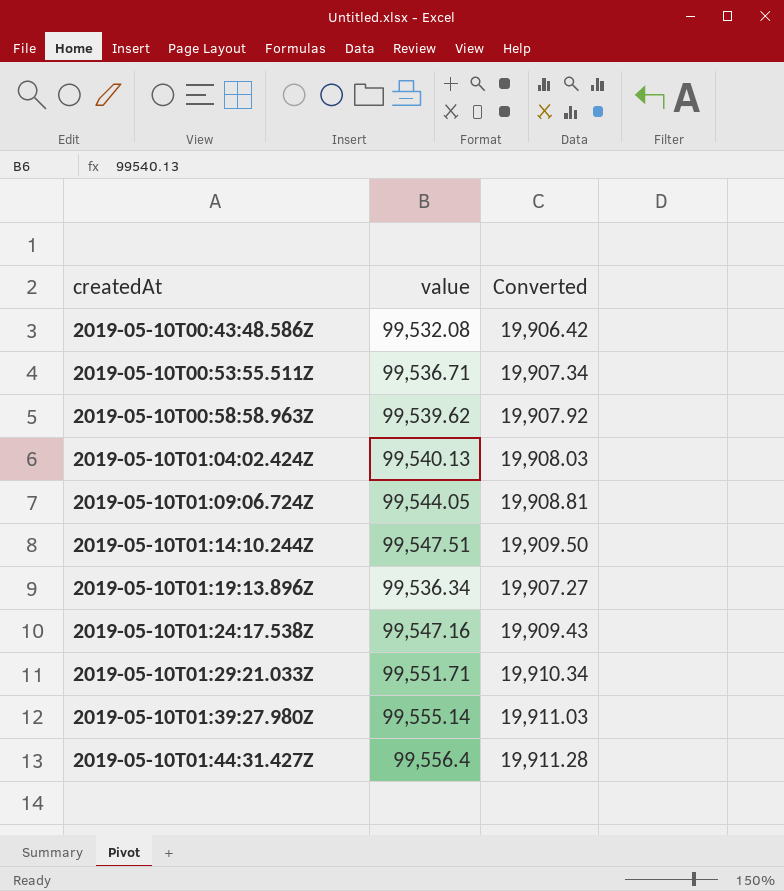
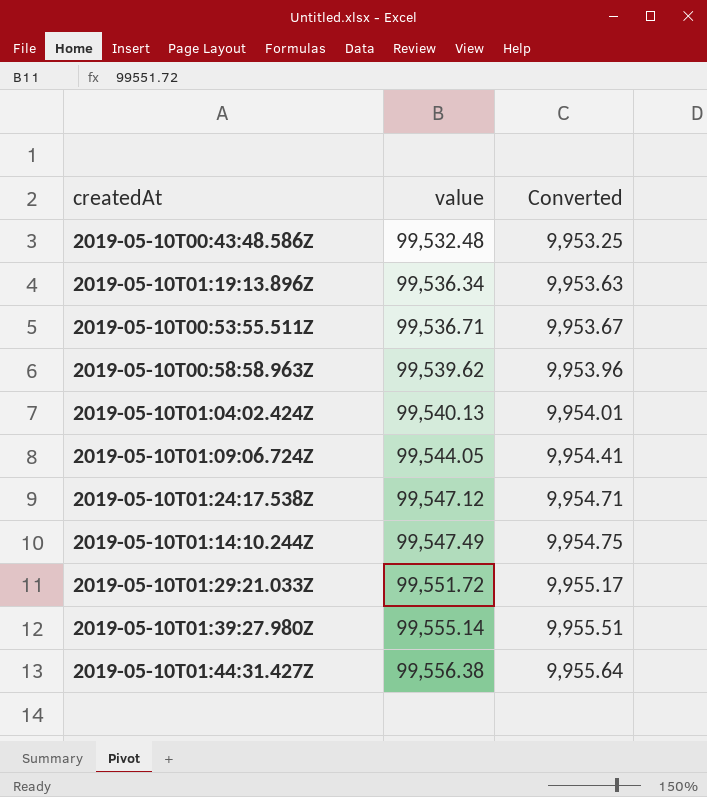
row order: createdAt ascending -> value ascending
column Converted | formula: [value] * 0.2 -> [value] * 0.1
2019-05-10T00:43:48.586Z | value: 99,532.08 -> 99,532.48
2019-05-10T01:24:17.538Z | value: 99,547.16 -> 99,547.12
2019-05-10T01:14:10.244Z | value: 99,547.51 -> 99,547.49
2019-05-10T01:29:21.033Z | value: 99,551.71 -> 99,551.72
2019-05-10T01:44:31.427Z | value: 99,556.4 -> 99,556.38

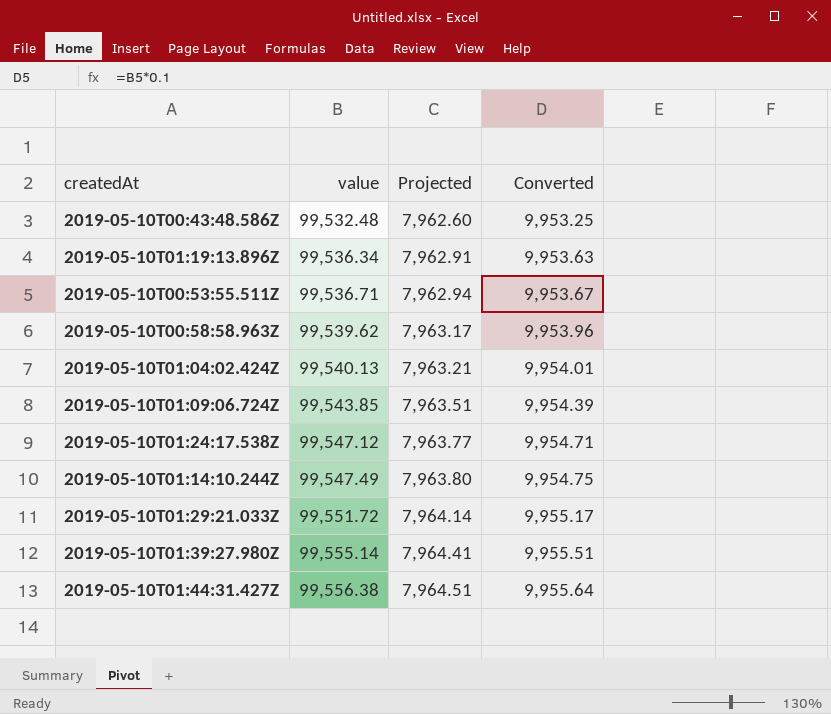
column Projected | formula: none -> [value] * 0.08
2019-05-10T01:09:06.724Z | value: 99,544.05 -> 99,543.85
2019-05-10T01:09:06.724Z | Converted: 9,954.41 -> 9,954.39

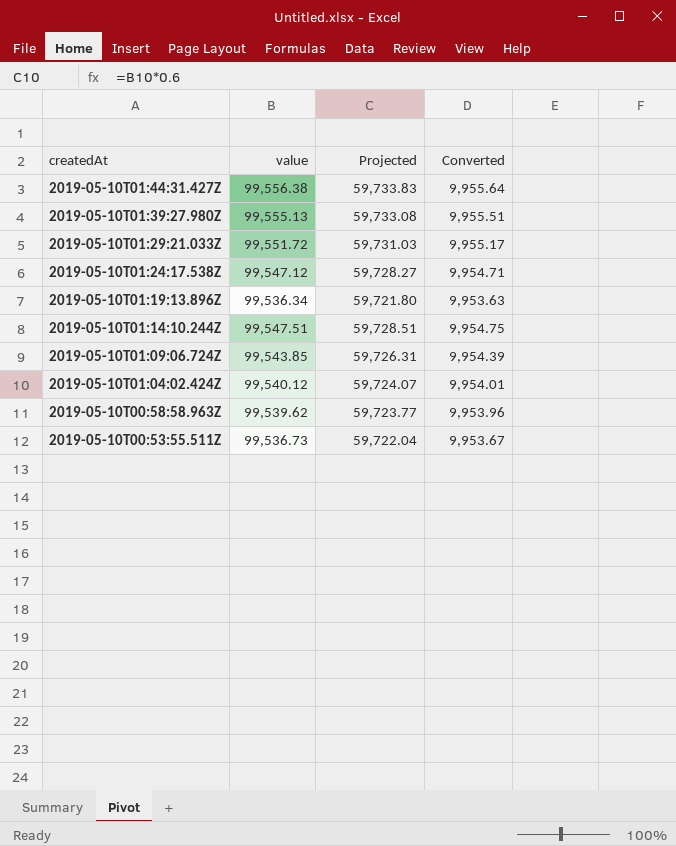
row order: value ascending -> createdAt descending
column Projected | formula: [value] * 0.08 -> [value] * 0.6
row 2019-05-10T00:43:48.586Z: 99,532.48 | 7,962.60 | 9,953.25 -> none
2019-05-10T01:39:27.980Z | value: 99,555.14 -> 99,555.13
2019-05-10T01:14:10.244Z | value: 99,547.49 -> 99,547.51
2019-05-10T01:04:02.424Z | value: 99,540.13 -> 99,540.12
2019-05-10T00:53:55.511Z | value: 99,536.71 -> 99,536.73

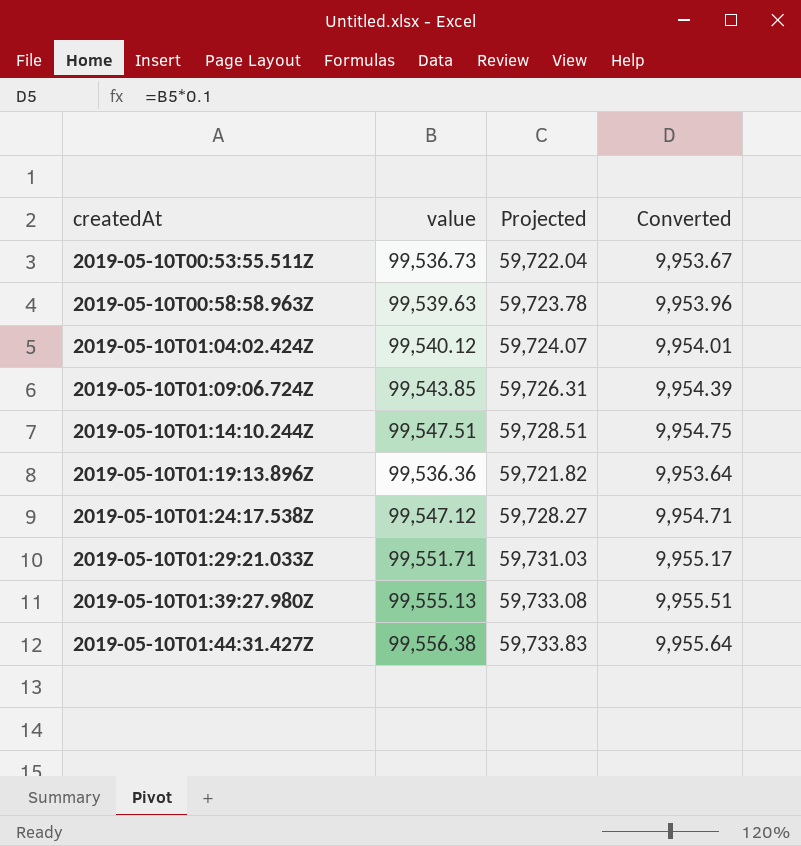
row order: createdAt descending -> createdAt ascending
2019-05-10T00:58:58.963Z | value: 99,539.62 -> 99,539.63
2019-05-10T00:58:58.963Z | Projected: 59,723.77 -> 59,723.78
2019-05-10T01:19:13.896Z | value: 99,536.34 -> 99,536.36
2019-05-10T01:19:13.896Z | Projected: 59,721.80 -> 59,721.82
2019-05-10T01:19:13.896Z | Converted: 9,953.63 -> 9,953.64
2019-05-10T01:29:21.033Z | value: 99,551.72 -> 99,551.71

